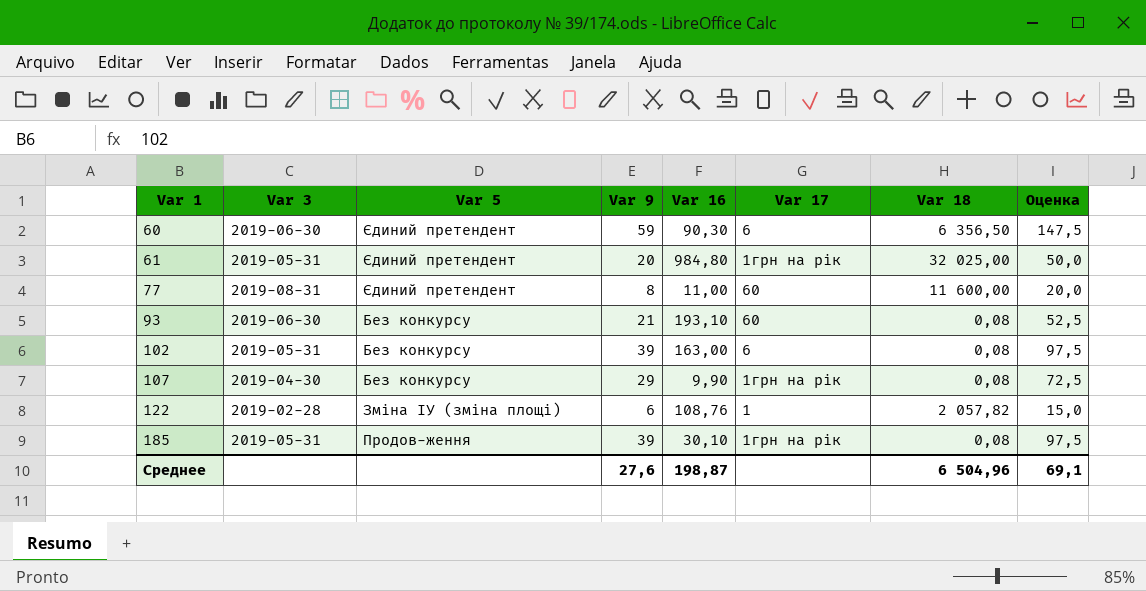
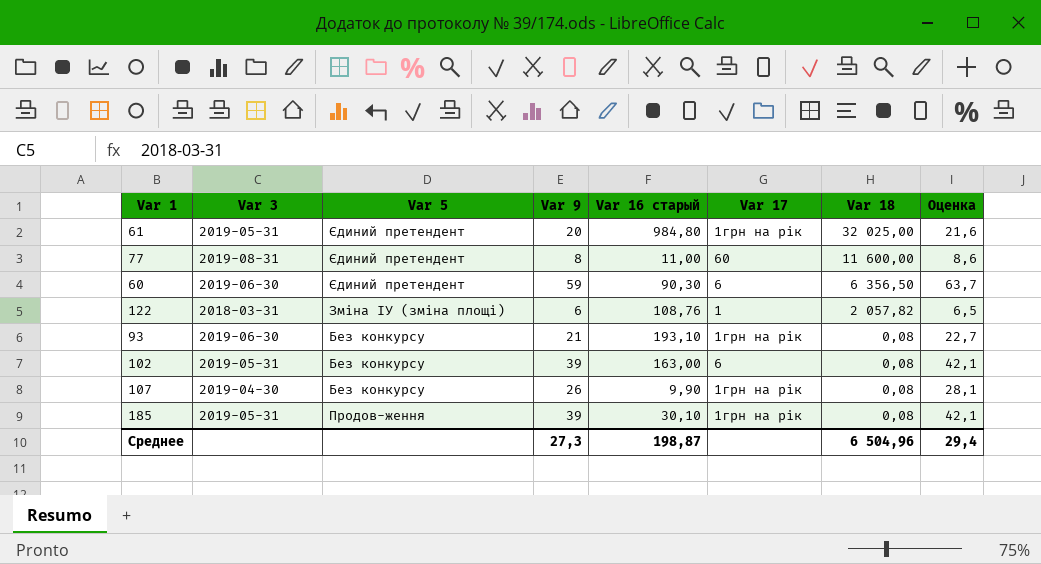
row order: Var 1 ascending -> Var 18 descending
column name: Var 16 -> Var 16 старый
column Оценка | formula: [Var 9] * 2,5 -> [Var 9] * 1,08
122 | Var 3: 2019-02-28 -> 2018-03-31
93 | Var 17: 60 -> 1грн на рік
107 | Var 9: 29 -> 26
Среднее | Var 9: 27,6 -> 27,3
Среднее | Оценка: 69,1 -> 29,4

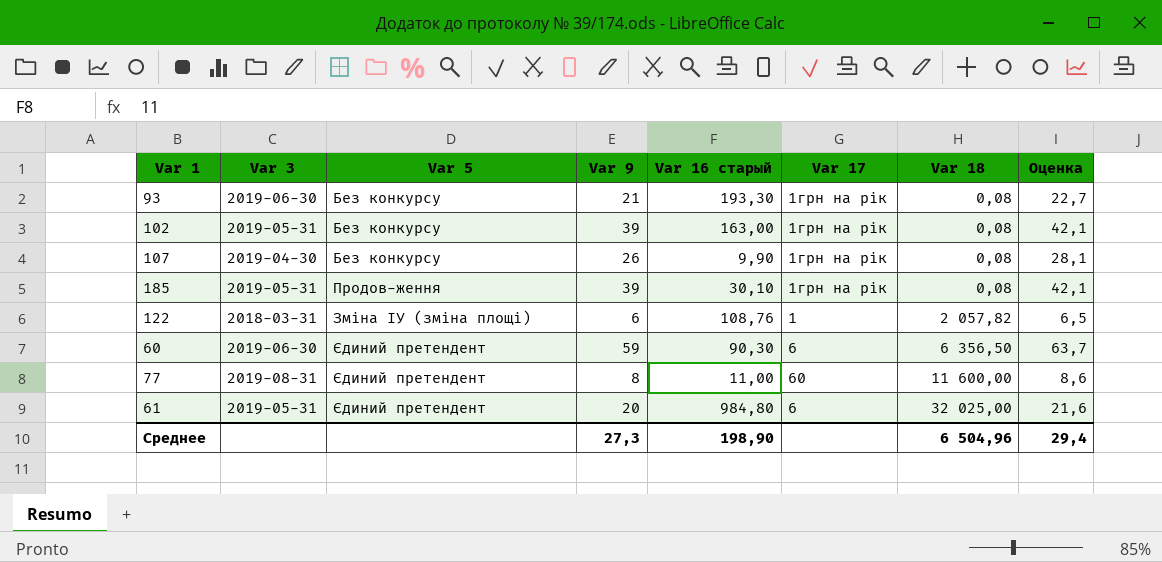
row order: Var 18 descending -> Var 18 ascending
93 | Var 16 старый: 193,10 -> 193,30
102 | Var 17: 6 -> 1грн на рік
61 | Var 17: 1грн на рік -> 6
Среднее | Var 16 старый: 198,87 -> 198,90

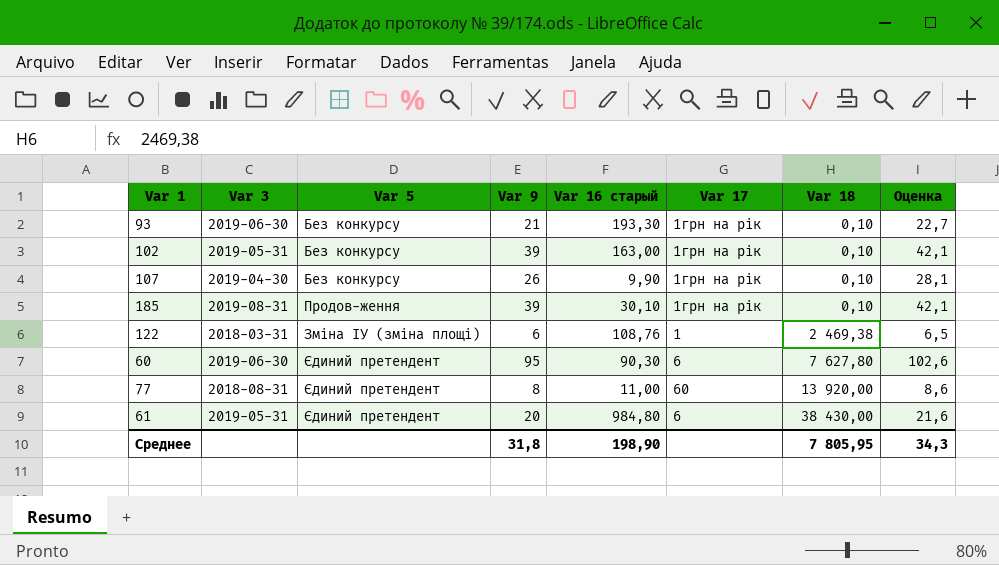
93 | Var 18: 0,08 -> 0,10
102 | Var 18: 0,08 -> 0,10
107 | Var 18: 0,08 -> 0,10
185 | Var 3: 2019-05-31 -> 2019-08-31
185 | Var 18: 0,08 -> 0,10
122 | Var 18: 2 057,82 -> 2 469,38
60 | Var 9: 59 -> 95
60 | Var 18: 6 356,50 -> 7 627,80
60 | Оценка: 63,7 -> 102,6
77 | Var 3: 2019-08-31 -> 2018-08-31
77 | Var 18: 11 600,00 -> 13 920,00
61 | Var 18: 32 025,00 -> 38 430,00
Среднее | Var 9: 27,3 -> 31,8
Среднее | Var 18: 6 504,96 -> 7 805,95
Среднее | Оценка: 29,4 -> 34,3

